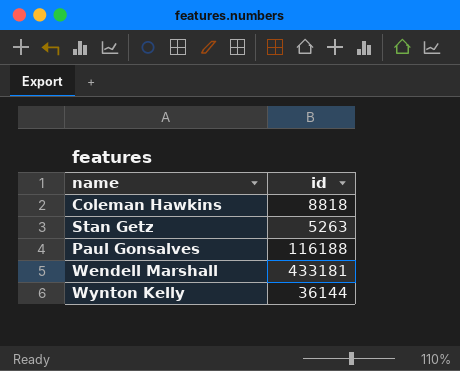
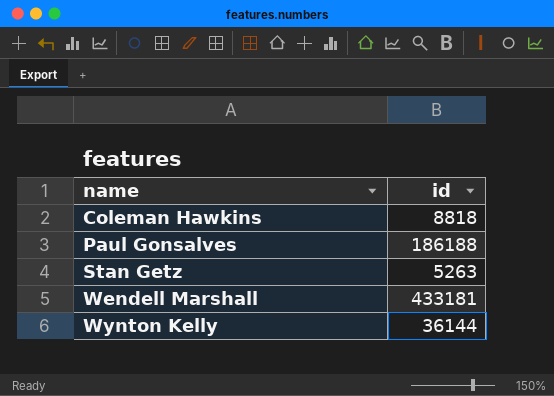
row order: none -> name ascending
Paul Gonsalves | id: 116188 -> 186188

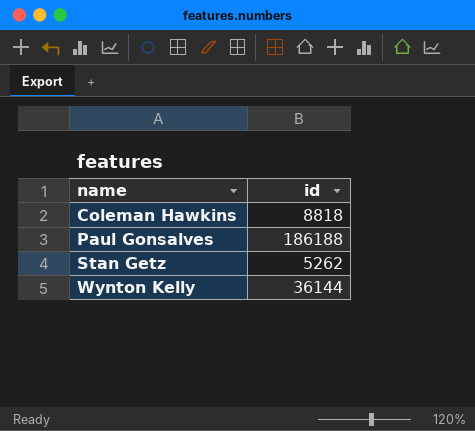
row Wendell Marshall: 433181 -> none
Stan Getz | id: 5263 -> 5262

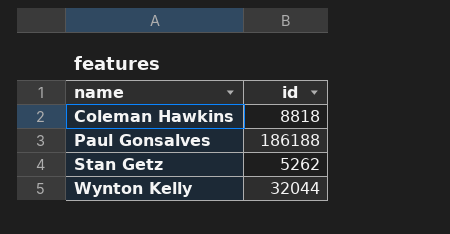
Wynton Kelly | id: 36144 -> 32044

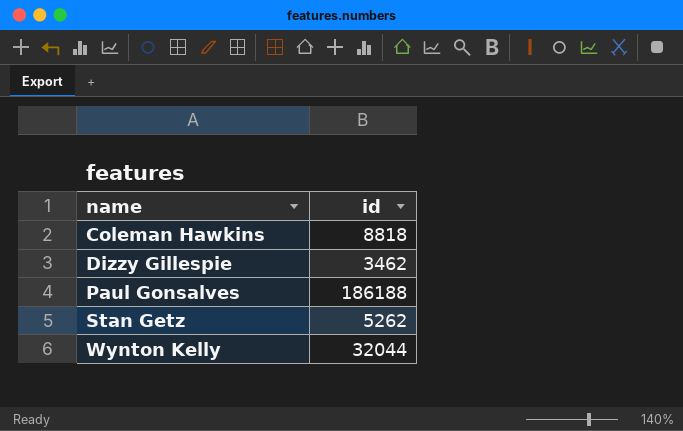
row Dizzy Gillespie: none -> 3462

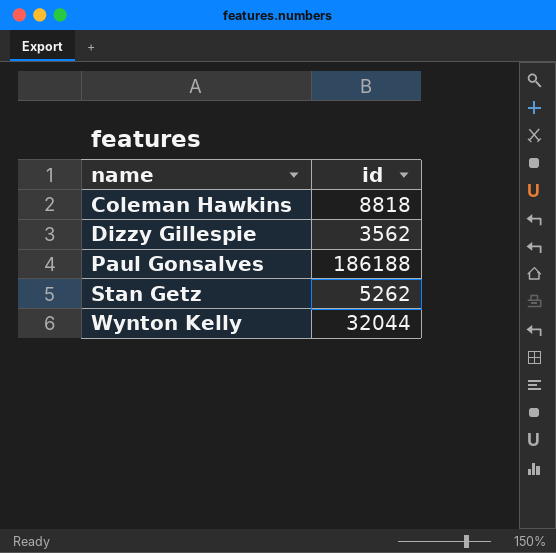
Dizzy Gillespie | id: 3462 -> 3562

